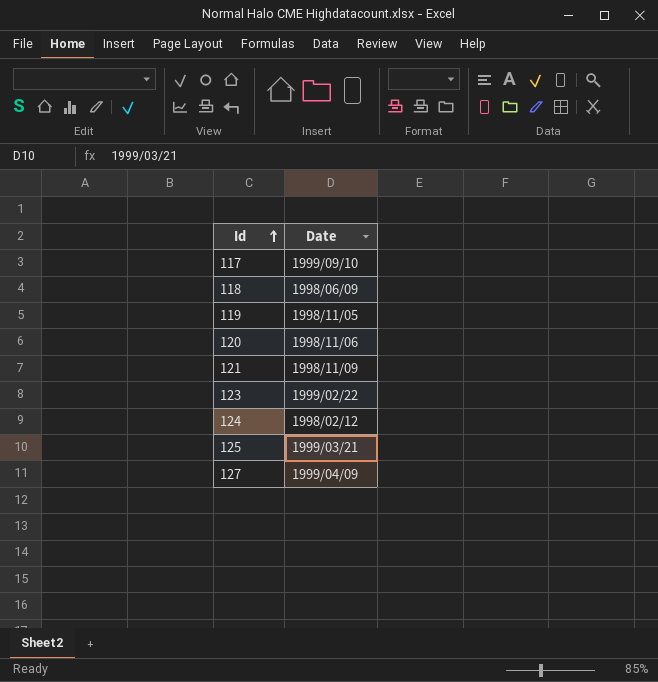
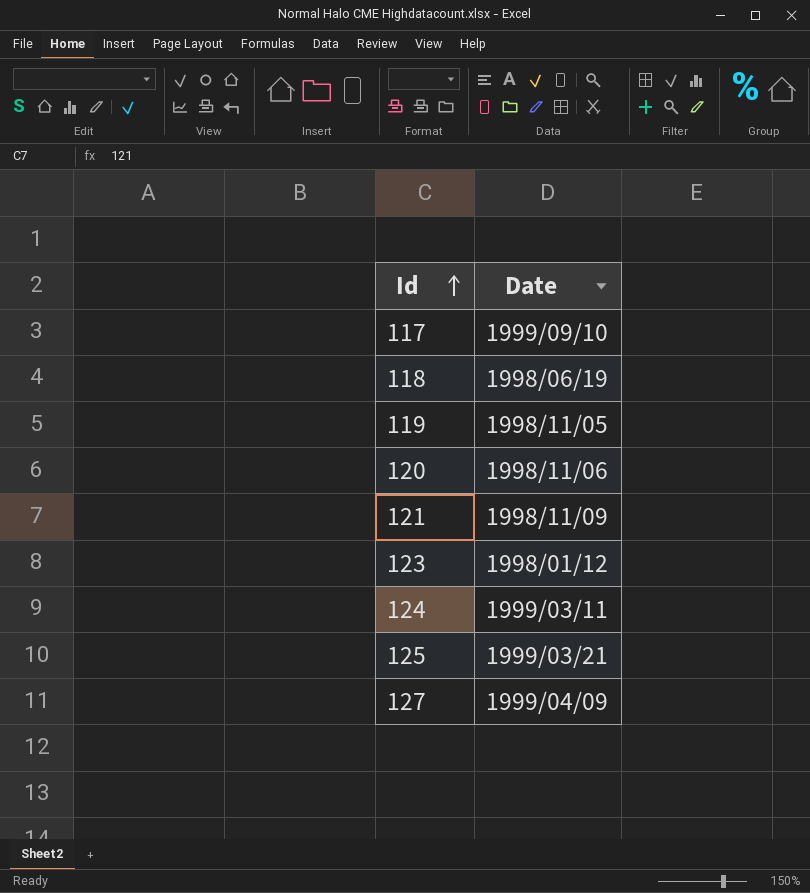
118 | Date: 1998/06/09 -> 1998/06/19
123 | Date: 1999/02/22 -> 1998/01/12
124 | Date: 1998/02/12 -> 1999/03/11

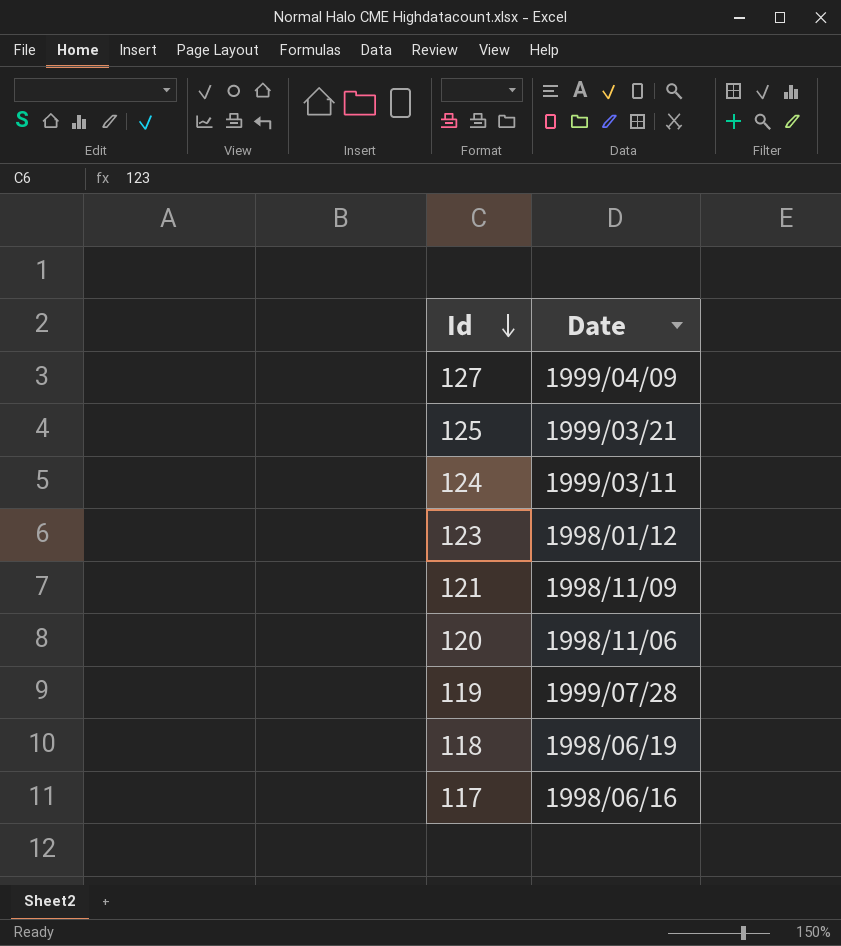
row order: Id ascending -> Id descending
119 | Date: 1998/11/05 -> 1999/07/28
117 | Date: 1999/09/10 -> 1998/06/16

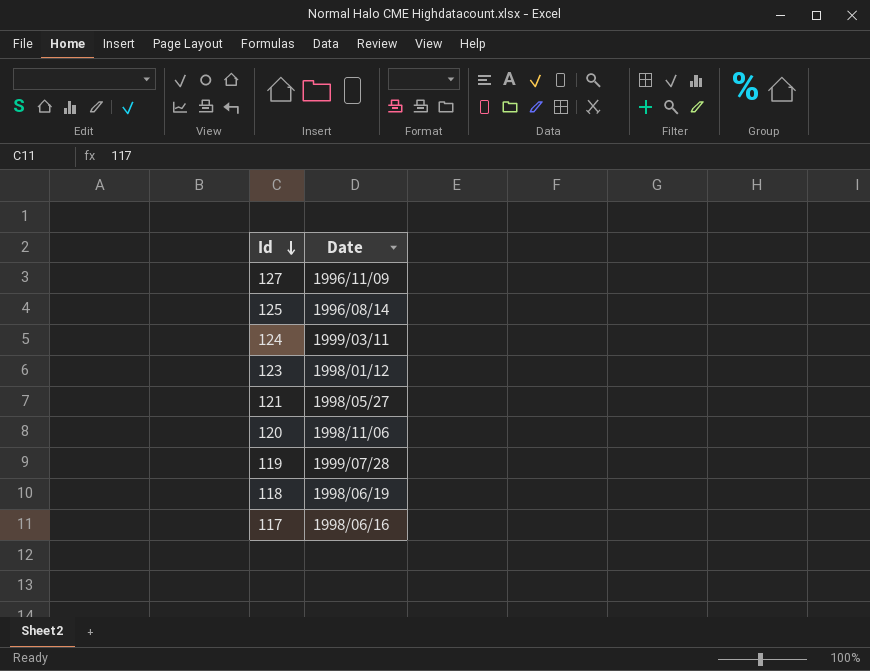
127 | Date: 1999/04/09 -> 1996/11/09
125 | Date: 1999/03/21 -> 1996/08/14
121 | Date: 1998/11/09 -> 1998/05/27

